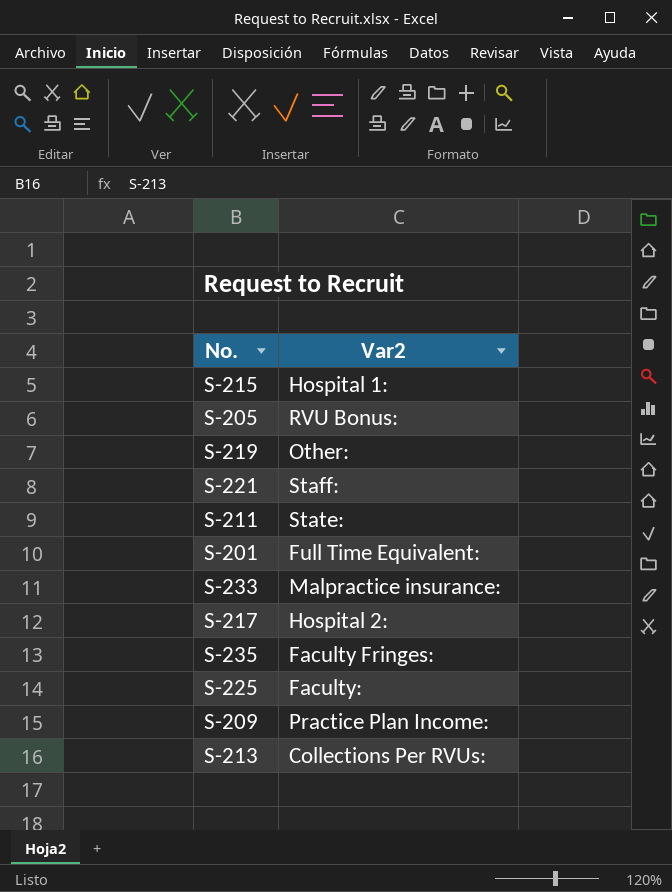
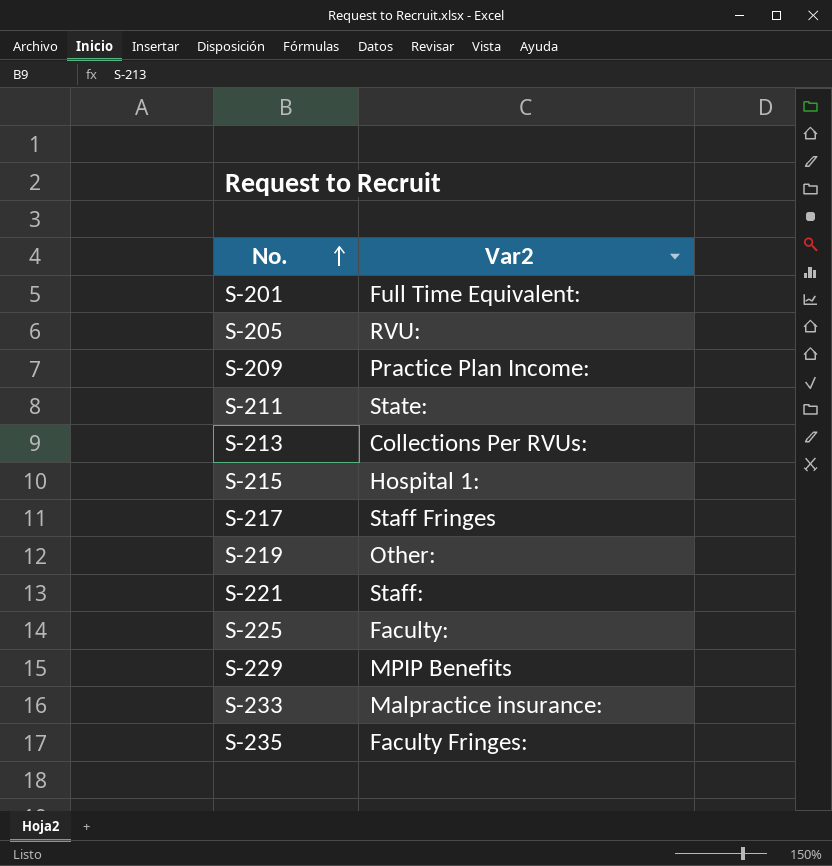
row order: none -> No. ascending
S-205 | Var2: RVU Bonus: -> RVU:
S-217 | Var2: Hospital 2: -> Staff Fringes
row S-229: none -> MPIP Benefits

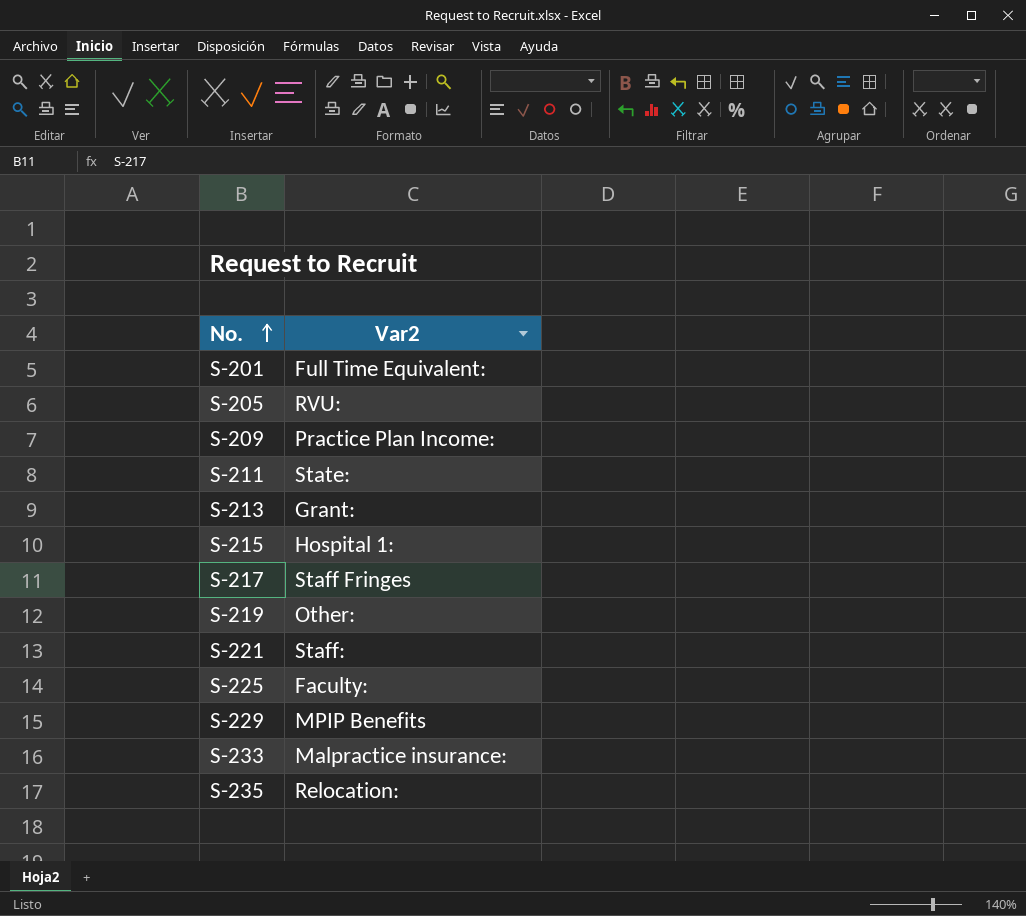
S-213 | Var2: Collections Per RVUs: -> Grant:
S-235 | Var2: Faculty Fringes: -> Relocation:

